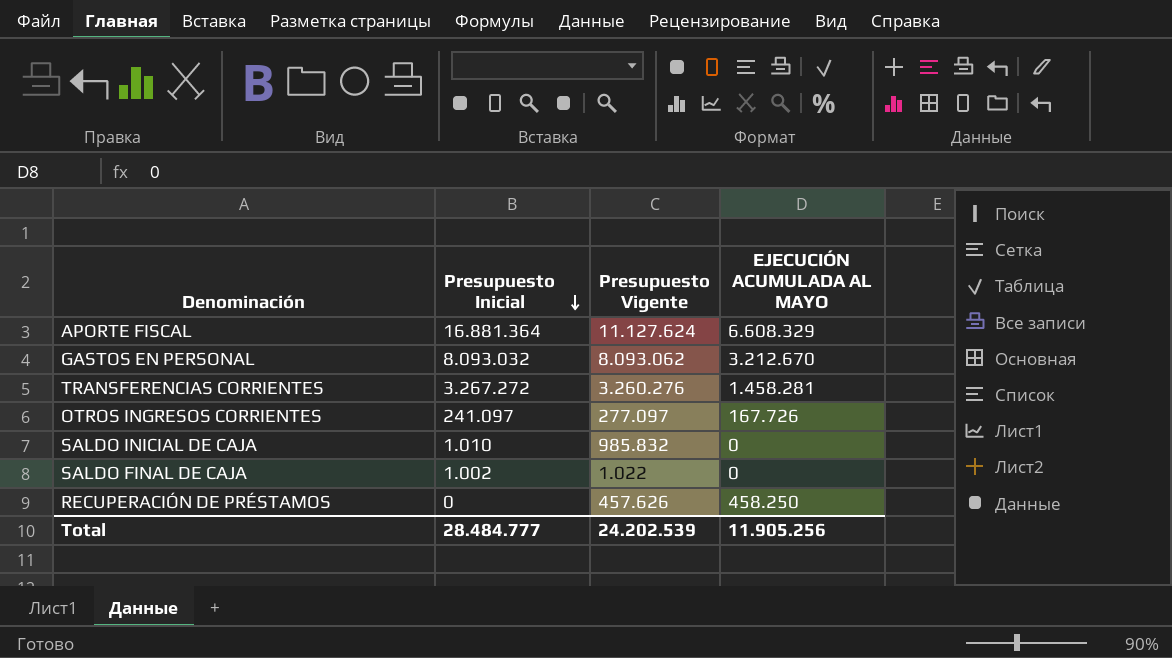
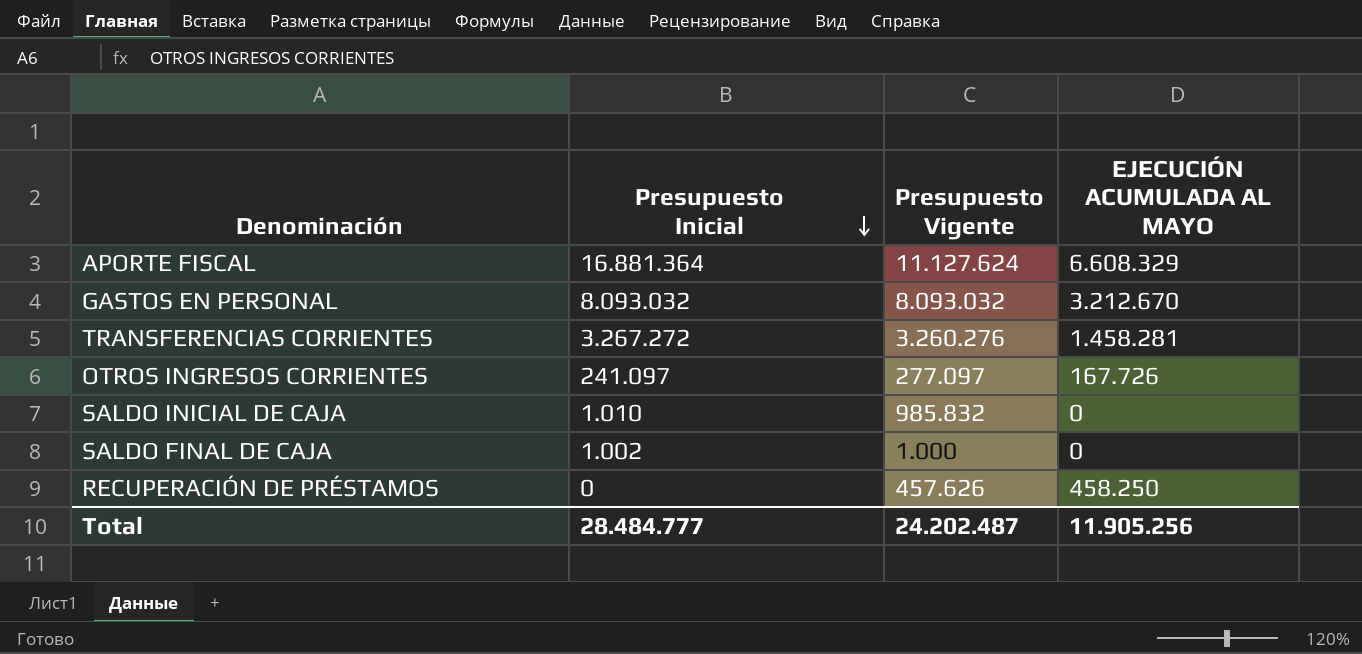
GASTOS EN PERSONAL | Presupuesto Vigente: 8.093.062 -> 8.093.032
SALDO FINAL DE CAJA | Presupuesto Vigente: 1.022 -> 1.000
Total | Presupuesto Vigente: 24.202.539 -> 24.202.487

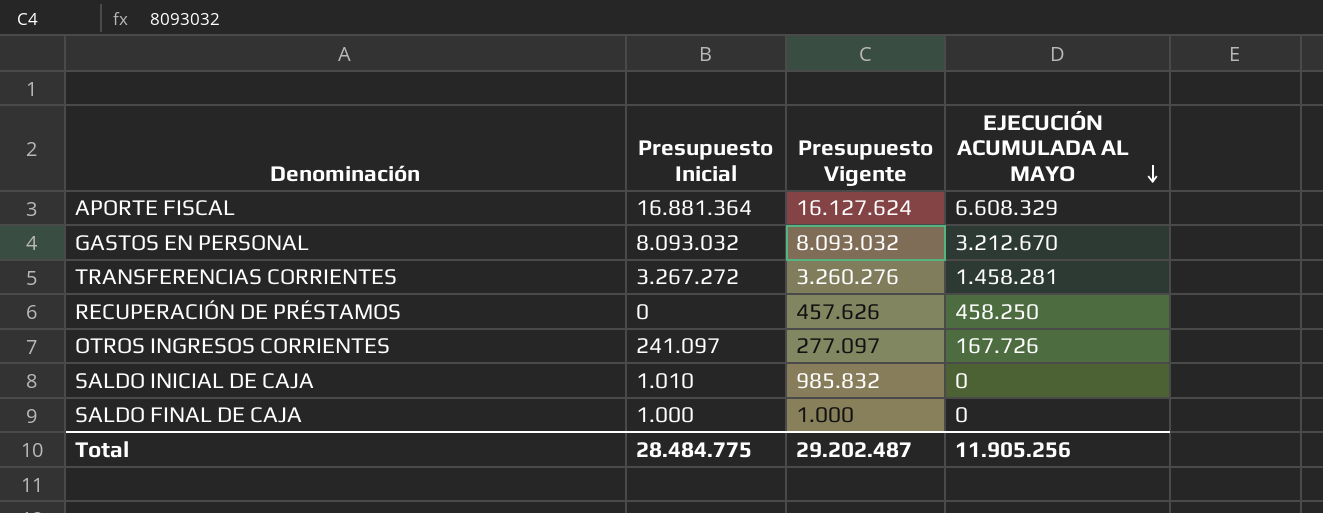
row order: Presupuesto Inicial descending -> EJECUCIÓN ACUMULADA AL MAYO descending
APORTE FISCAL | Presupuesto Vigente: 11.127.624 -> 16.127.624
SALDO FINAL DE CAJA | Presupuesto Inicial: 1.002 -> 1.000
Total | Presupuesto Inicial: 28.484.777 -> 28.484.775
Total | Presupuesto Vigente: 24.202.487 -> 29.202.487

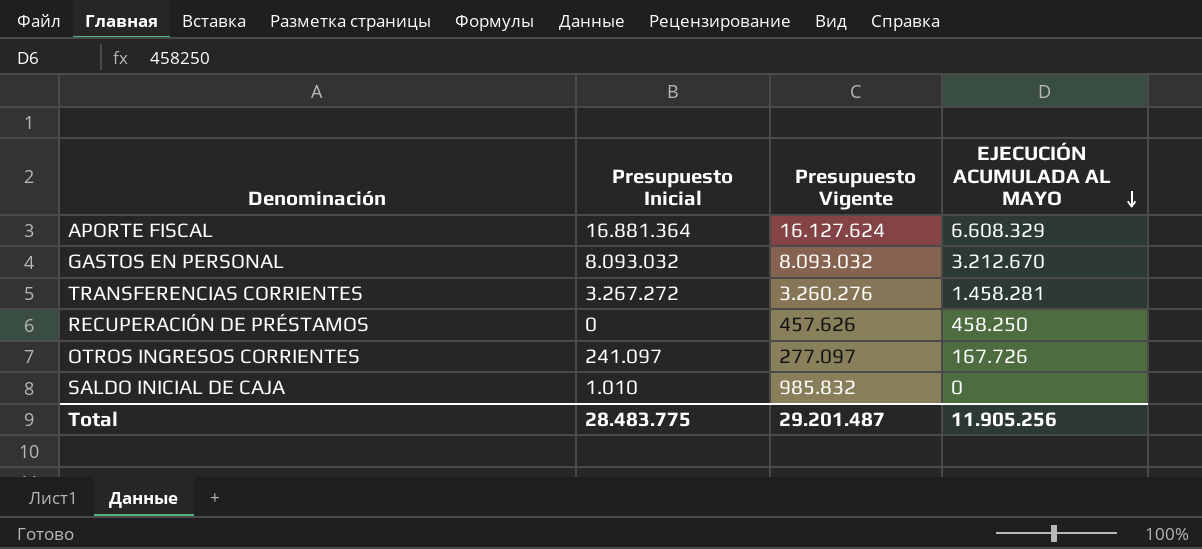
row SALDO FINAL DE CAJA: 1.000 | 1.000 | 0 -> none
Total | Presupuesto Inicial: 28.484.775 -> 28.483.775
Total | Presupuesto Vigente: 29.202.487 -> 29.201.487

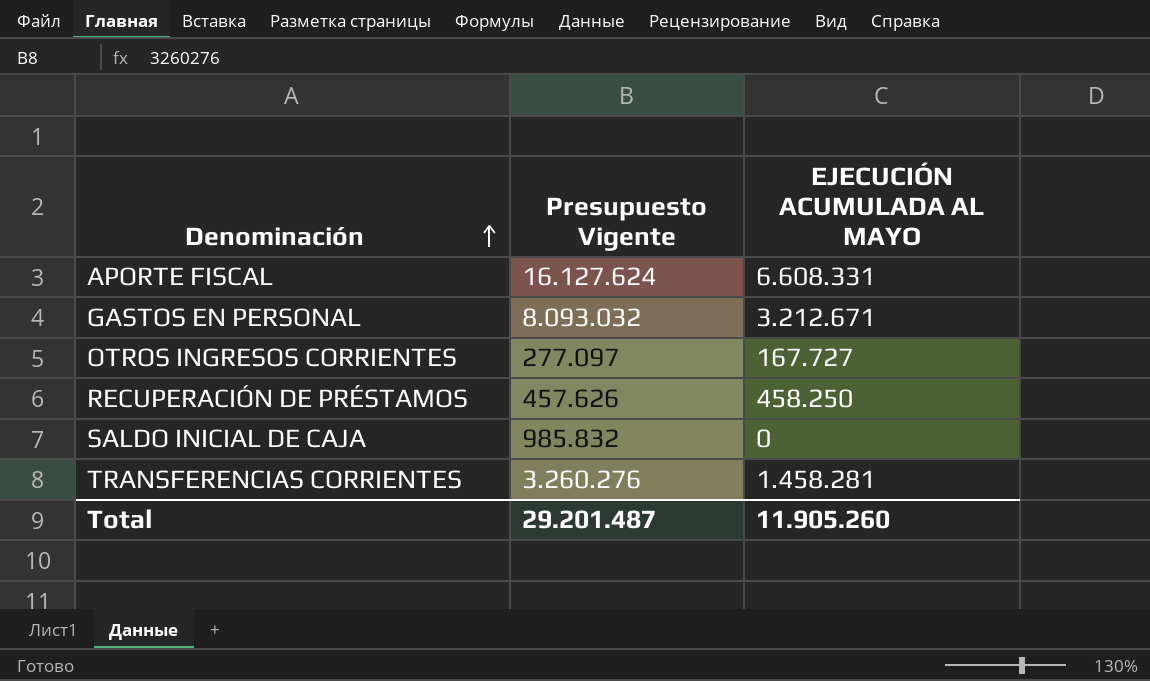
row order: EJECUCIÓN ACUMULADA AL MAYO descending -> Denominación ascending
column Presupuesto Inicial | position: 2 -> none
APORTE FISCAL | EJECUCIÓN ACUMULADA AL MAYO: 6.608.329 -> 6.608.331
GASTOS EN PERSONAL | EJECUCIÓN ACUMULADA AL MAYO: 3.212.670 -> 3.212.671
OTROS INGRESOS CORRIENTES | EJECUCIÓN ACUMULADA AL MAYO: 167.726 -> 167.727
Total | EJECUCIÓN ACUMULADA AL MAYO: 11.905.256 -> 11.905.260

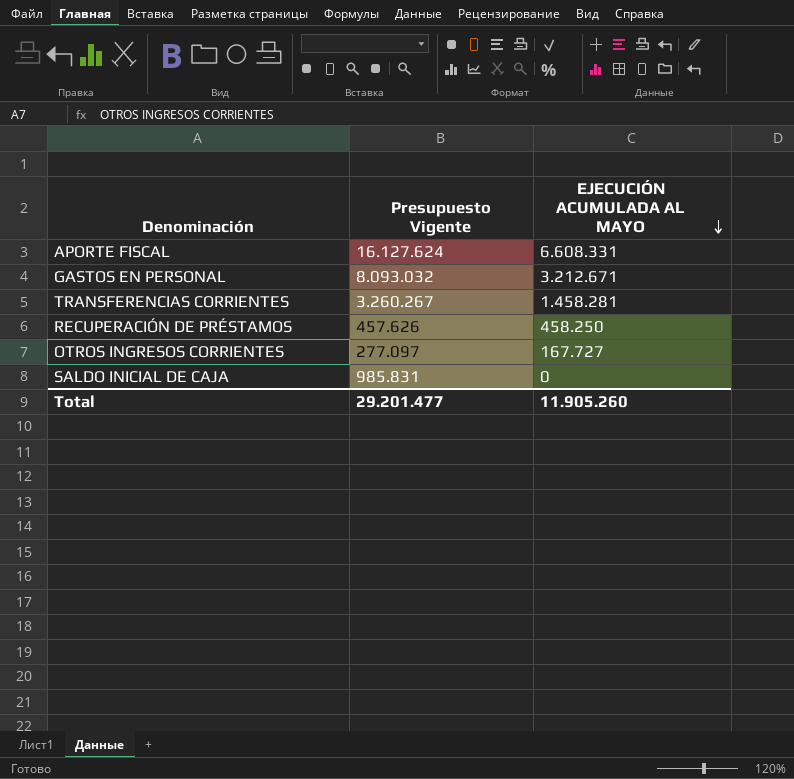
row order: Denominación ascending -> EJECUCIÓN ACUMULADA AL MAYO descending
TRANSFERENCIAS CORRIENTES | Presupuesto Vigente: 3.260.276 -> 3.260.267
SALDO INICIAL DE CAJA | Presupuesto Vigente: 985.832 -> 985.831
Total | Presupuesto Vigente: 29.201.487 -> 29.201.477

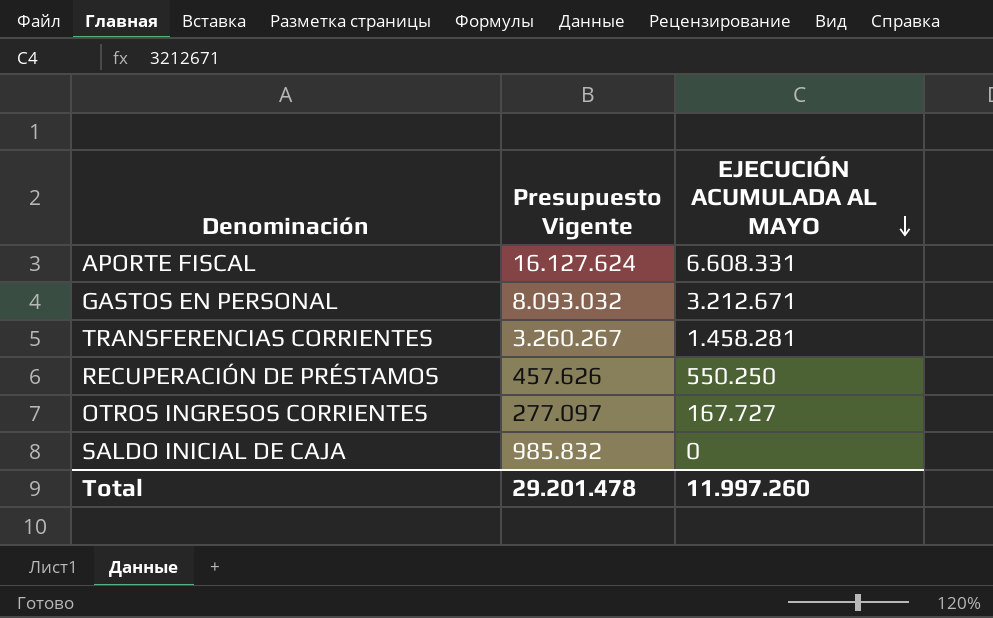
RECUPERACIÓN DE PRÉSTAMOS | EJECUCIÓN ACUMULADA AL MAYO: 458.250 -> 550.250
SALDO INICIAL DE CAJA | Presupuesto Vigente: 985.831 -> 985.832
Total | Presupuesto Vigente: 29.201.477 -> 29.201.478
Total | EJECUCIÓN ACUMULADA AL MAYO: 11.905.260 -> 11.997.260

